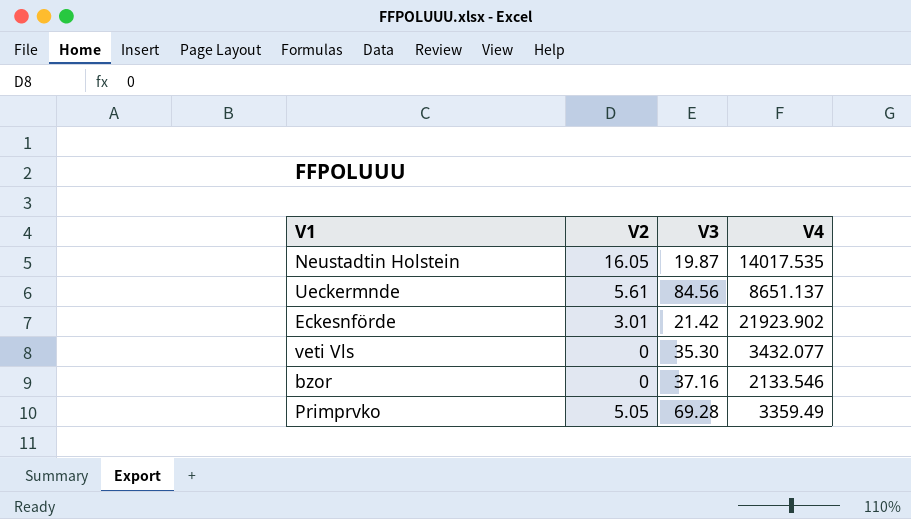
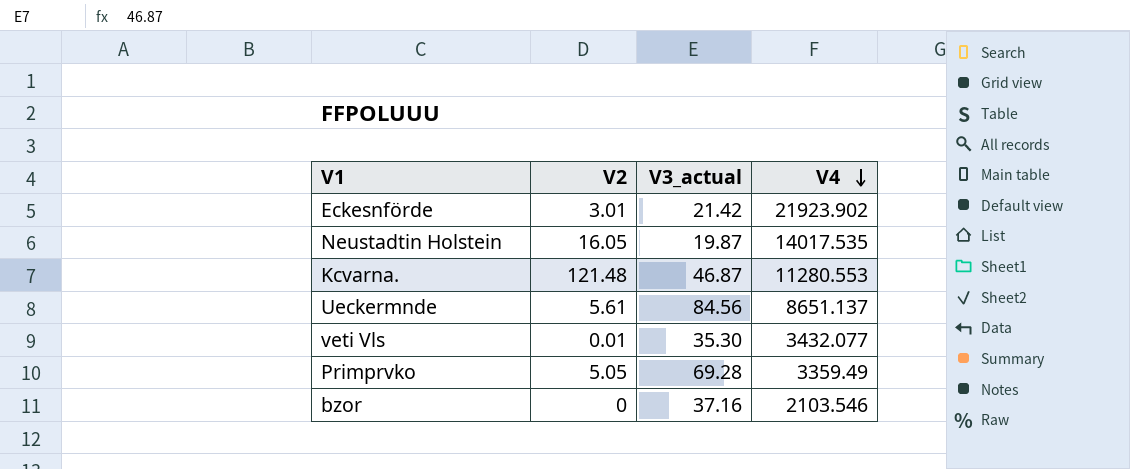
row order: none -> V4 descending
column name: V3 -> V3_actual
row Kcvarna.: none -> 121.48 | 46.87 | 11280.553
veti Vls | V2: 0 -> 0.01
bzor | V4: 2133.546 -> 2103.546

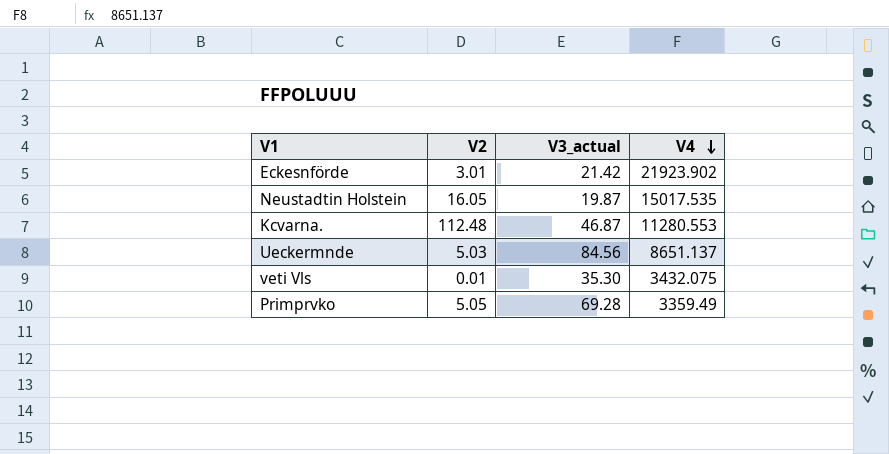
row bzor: 0 | 37.16 | 2103.546 -> none
Neustadtin Holstein | V4: 14017.535 -> 15017.535
Kcvarna. | V2: 121.48 -> 112.48
Ueckermnde | V2: 5.61 -> 5.03
veti Vls | V4: 3432.077 -> 3432.075

